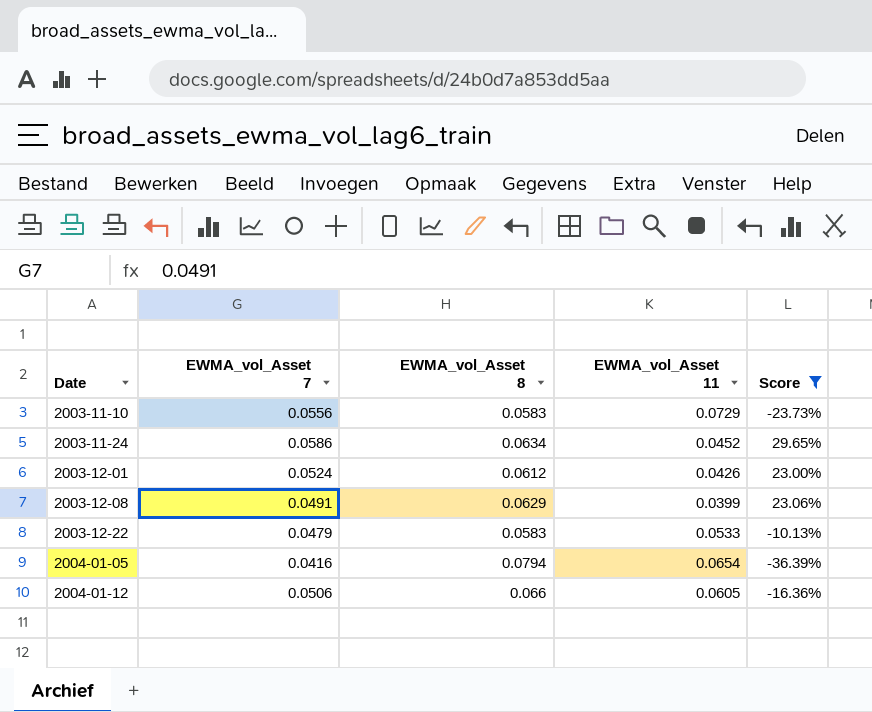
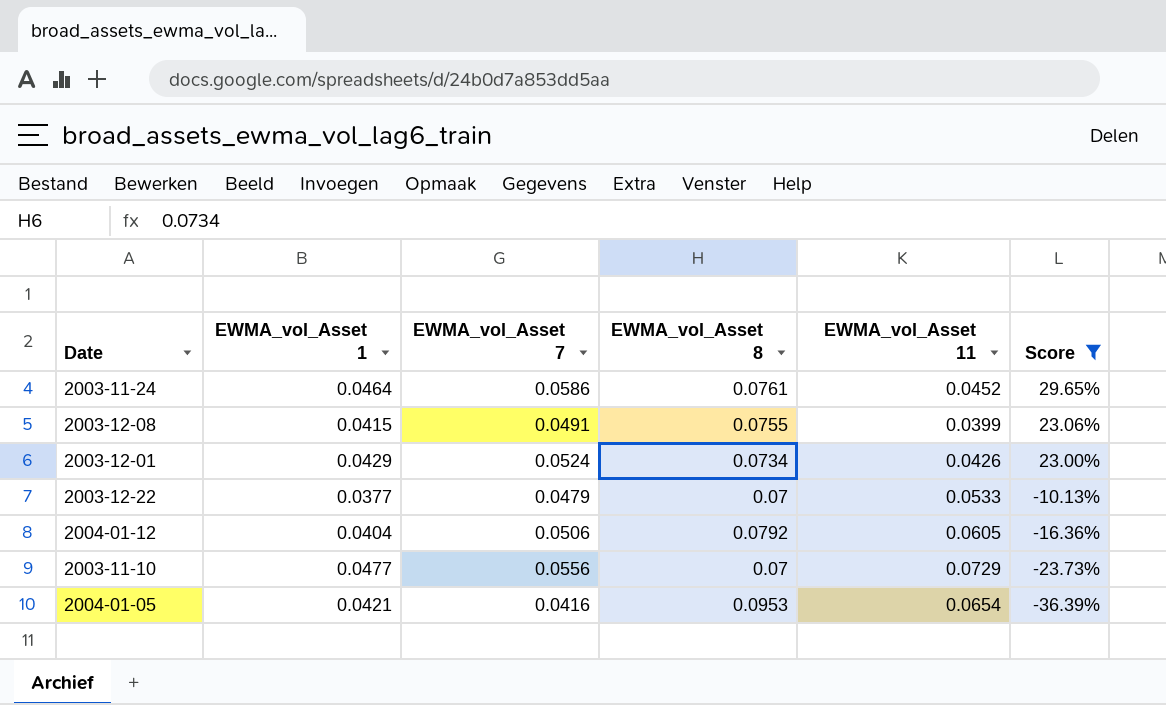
row order: Date ascending -> Score descending
column EWMA_vol_Asset 1 | position: none -> 2
2003-11-24 | EWMA_vol_Asset 8: 0.0634 -> 0.0761
2003-12-08 | EWMA_vol_Asset 8: 0.0629 -> 0.0755
2003-12-01 | EWMA_vol_Asset 8: 0.0612 -> 0.0734
2003-12-22 | EWMA_vol_Asset 8: 0.0583 -> 0.07
2004-01-12 | EWMA_vol_Asset 8: 0.066 -> 0.0792
2003-11-10 | EWMA_vol_Asset 8: 0.0583 -> 0.07
2004-01-05 | EWMA_vol_Asset 8: 0.0794 -> 0.0953

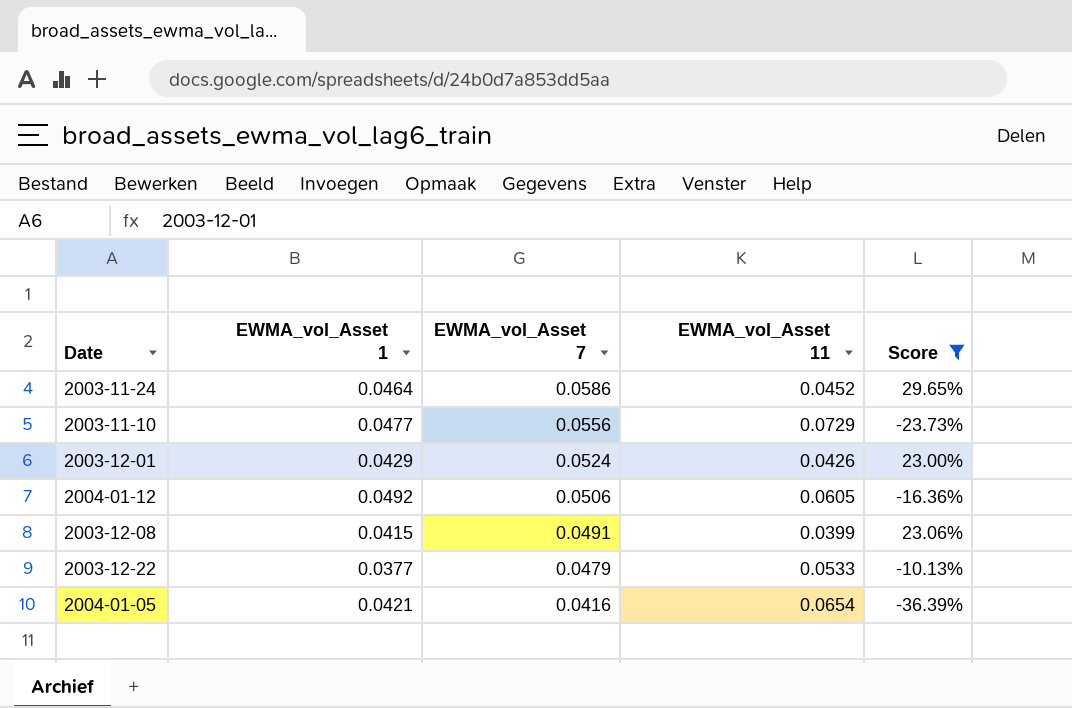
row order: Score descending -> EWMA_vol_Asset 7 descending
column EWMA_vol_Asset 8 | position: 4 -> none
2004-01-12 | EWMA_vol_Asset 1: 0.0404 -> 0.0492

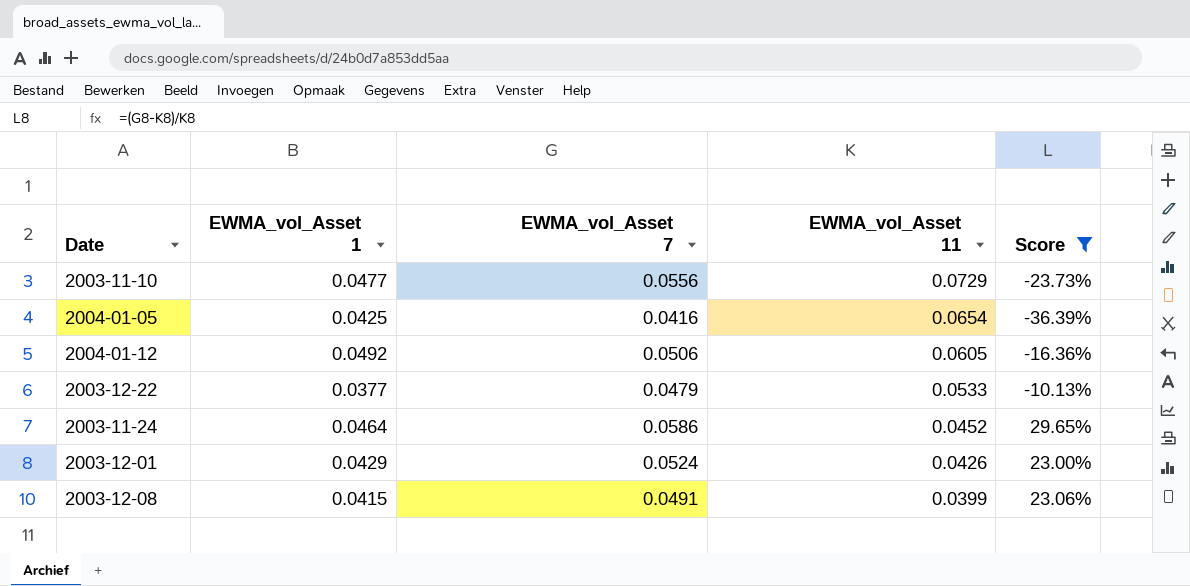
row order: EWMA_vol_Asset 7 descending -> EWMA_vol_Asset 11 descending
2004-01-05 | EWMA_vol_Asset 1: 0.0421 -> 0.0425

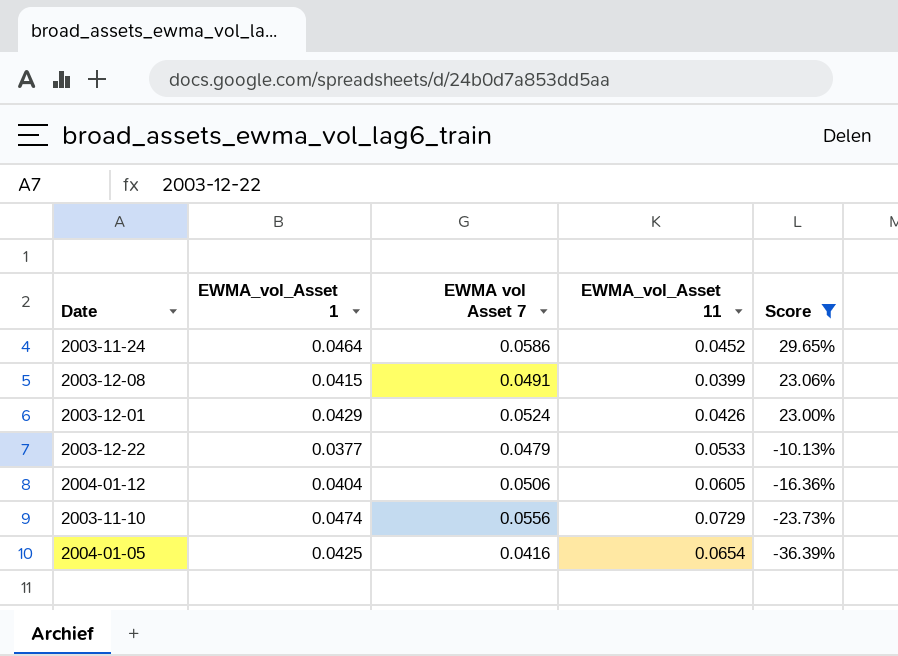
row order: EWMA_vol_Asset 11 descending -> Score descending
column name: EWMA_vol_Asset 7 -> EWMA vol Asset 7
2004-01-12 | EWMA_vol_Asset 1: 0.0492 -> 0.0404
2003-11-10 | EWMA_vol_Asset 1: 0.0477 -> 0.0474

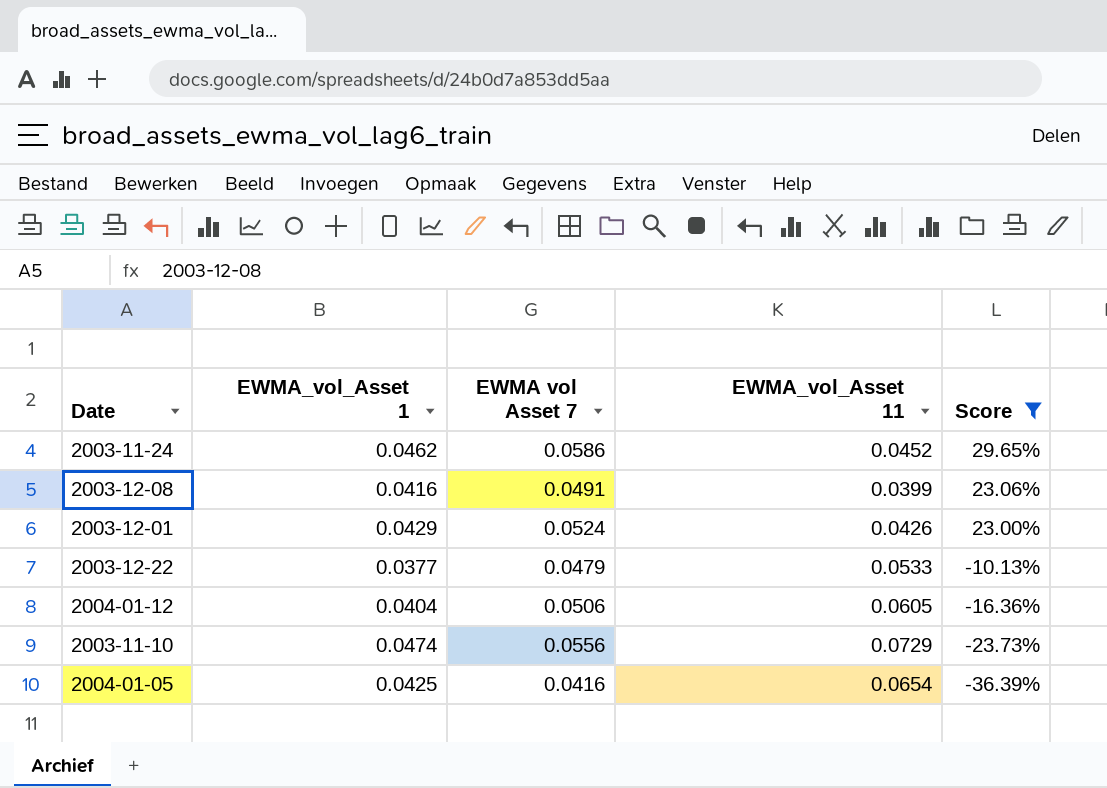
2003-11-24 | EWMA_vol_Asset 1: 0.0464 -> 0.0462
2003-12-08 | EWMA_vol_Asset 1: 0.0415 -> 0.0416

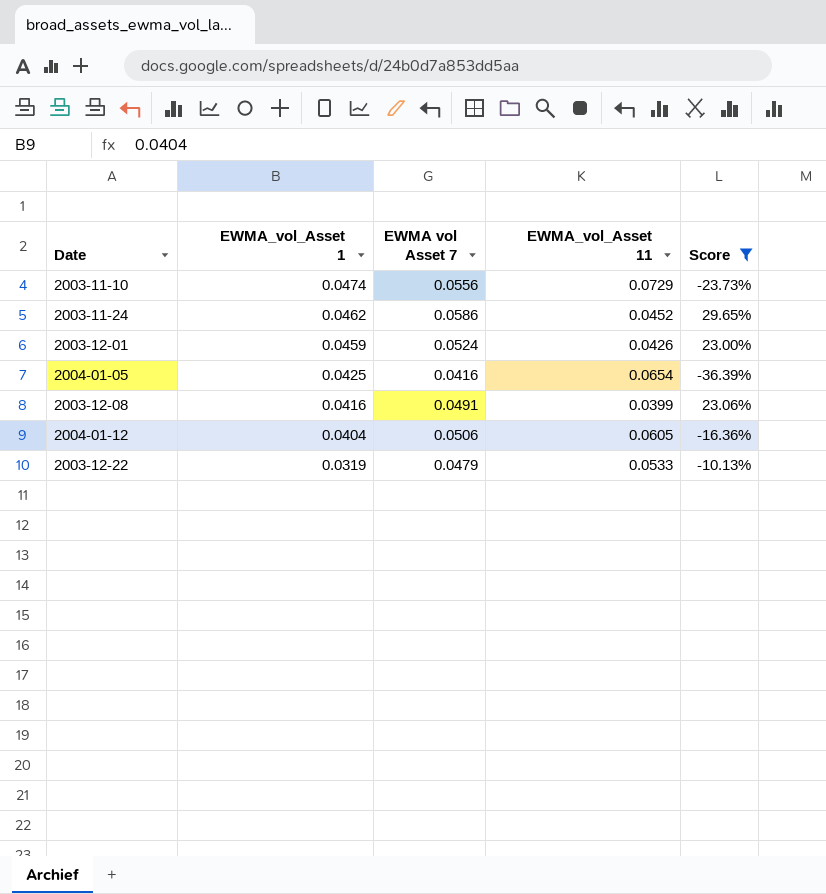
row order: Score descending -> EWMA_vol_Asset 1 descending
2003-12-01 | EWMA_vol_Asset 1: 0.0429 -> 0.0459
2003-12-22 | EWMA_vol_Asset 1: 0.0377 -> 0.0319

